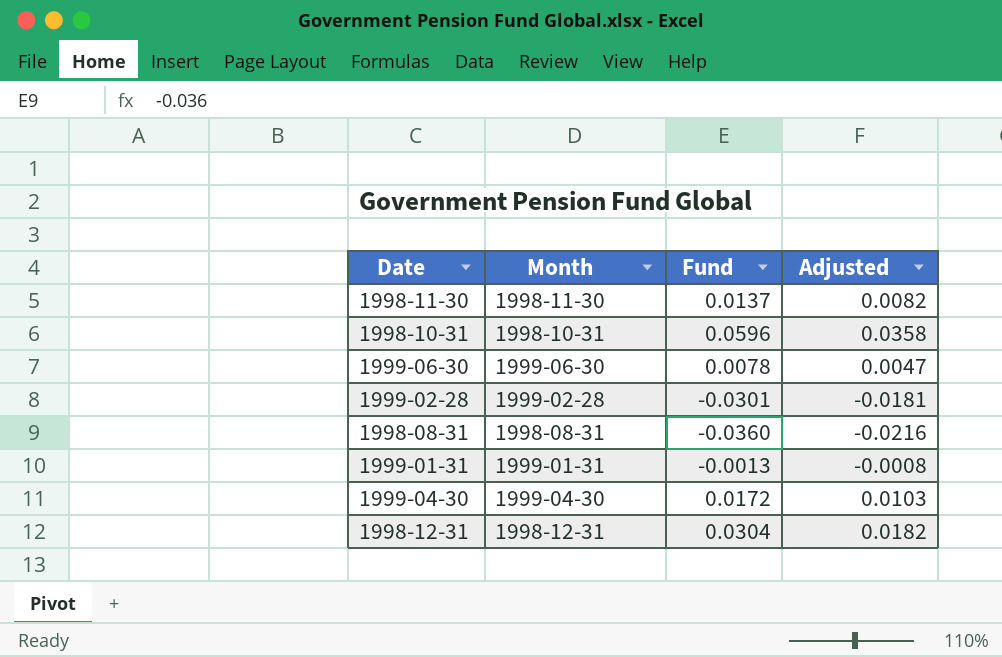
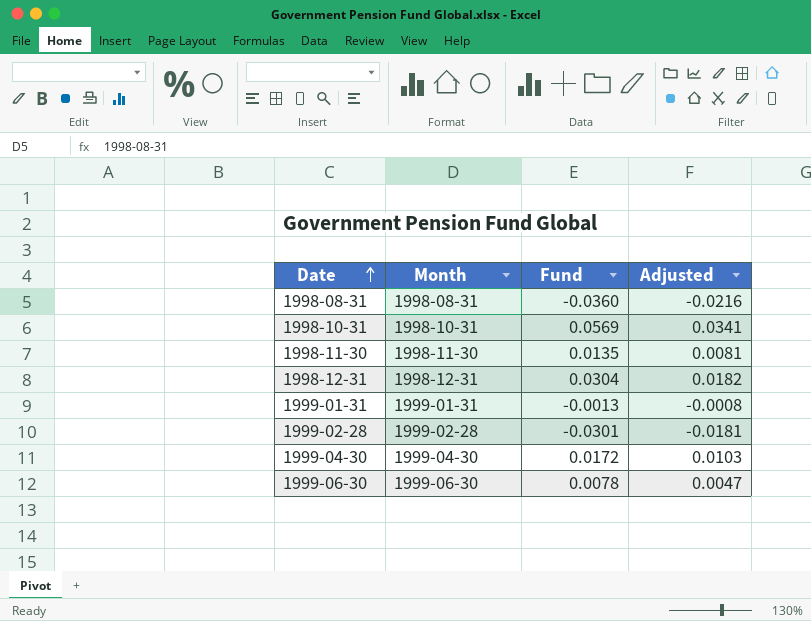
row order: none -> Date ascending
1998-10-31 | Fund: 0.0596 -> 0.0569
1998-10-31 | Adjusted: 0.0358 -> 0.0341
1998-11-30 | Fund: 0.0137 -> 0.0135
1998-11-30 | Adjusted: 0.0082 -> 0.0081

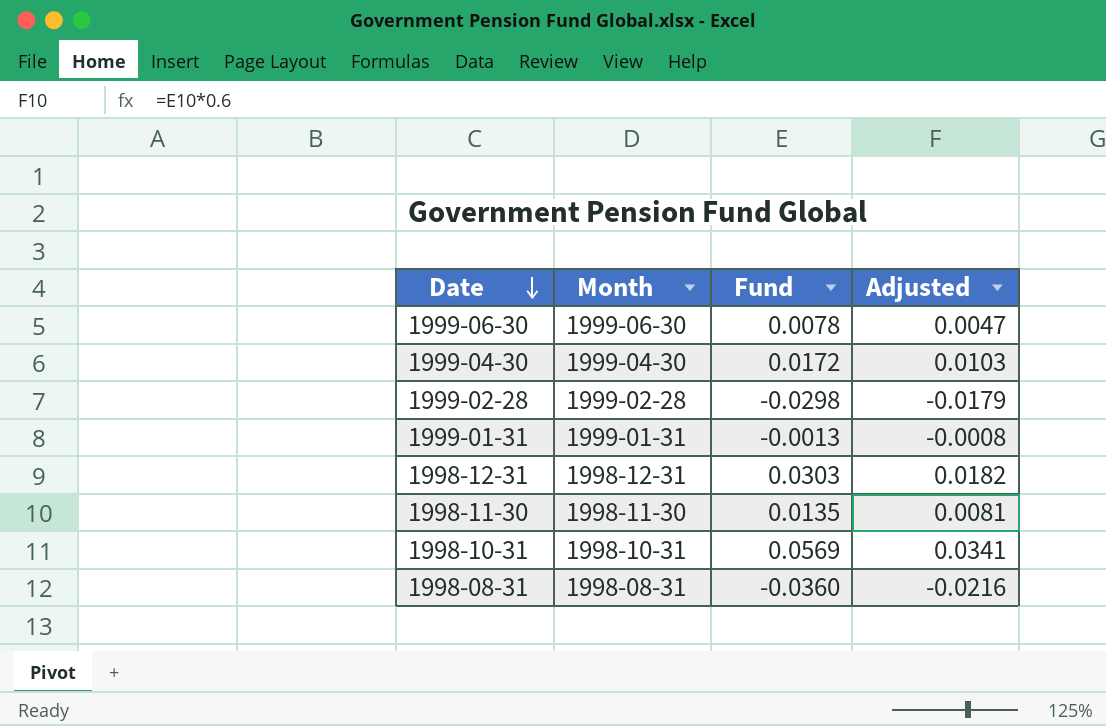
row order: Date ascending -> Date descending
1999-02-28 | Fund: -0.0301 -> -0.0298
1999-02-28 | Adjusted: -0.0181 -> -0.0179
1998-12-31 | Fund: 0.0304 -> 0.0303

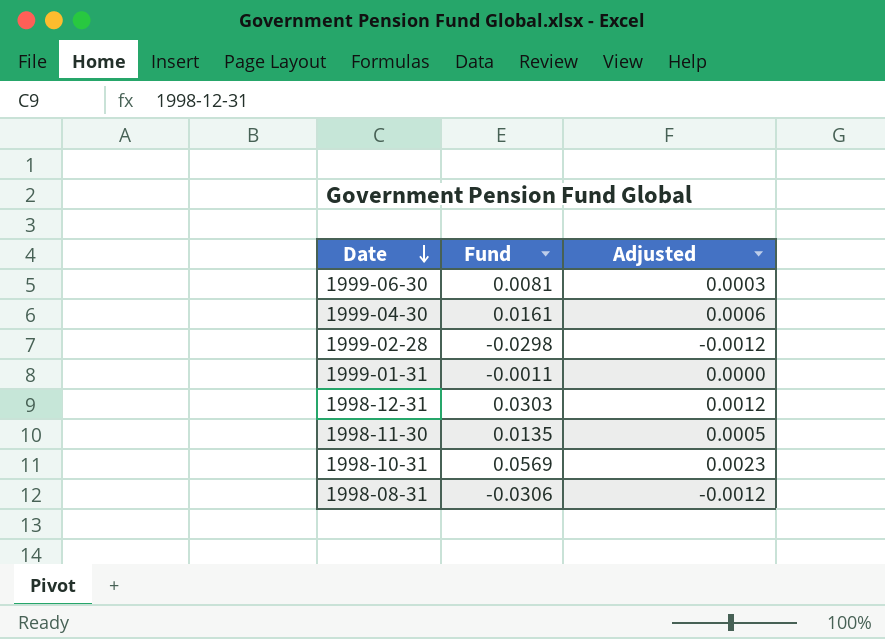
column Month | position: 2 -> none
column Adjusted | formula: [Fund] * 0.6 -> [Fund] * 0.04
1999-06-30 | Fund: 0.0078 -> 0.0081
1999-04-30 | Fund: 0.0172 -> 0.0161
1999-01-31 | Fund: -0.0013 -> -0.0011
1998-08-31 | Fund: -0.0360 -> -0.0306

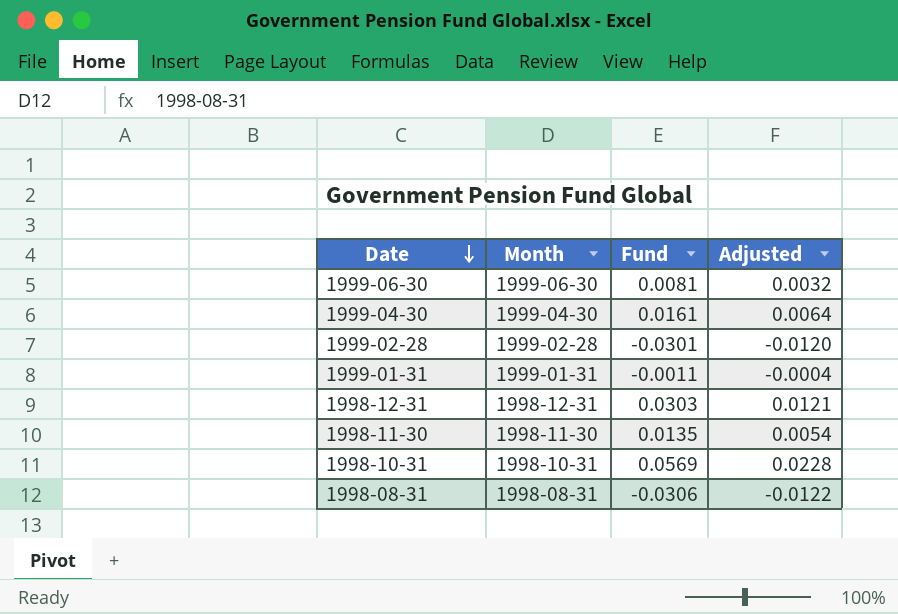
column Month | position: none -> 2
column Adjusted | formula: [Fund] * 0.04 -> [Fund] * 0.4
1999-02-28 | Fund: -0.0298 -> -0.0301

